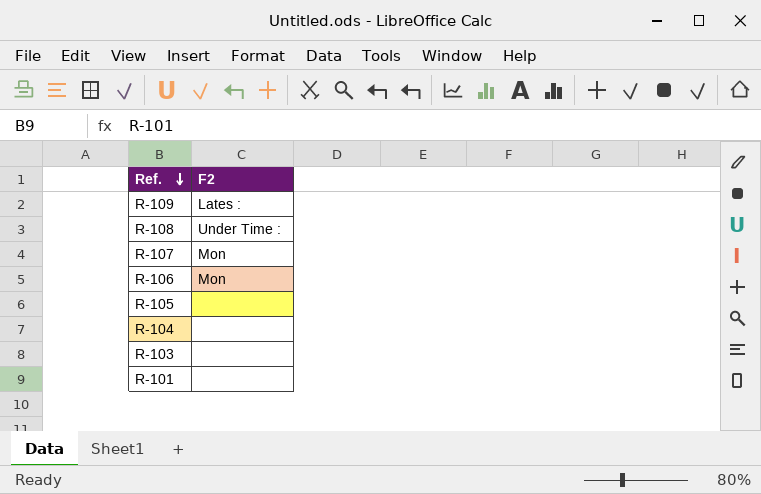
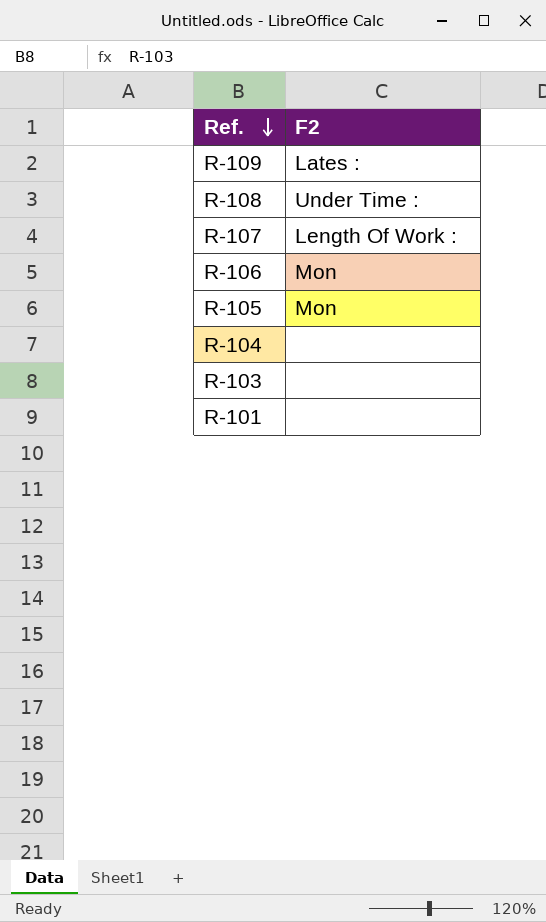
R-107 | F2: Mon -> Length Of Work :
R-105 | F2: none -> Mon

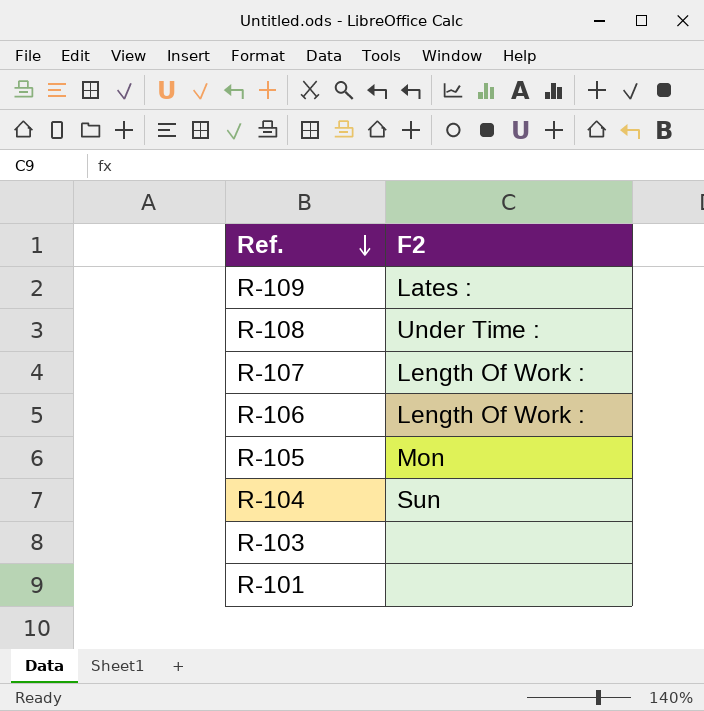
R-106 | F2: Mon -> Length Of Work :
R-104 | F2: none -> Sun

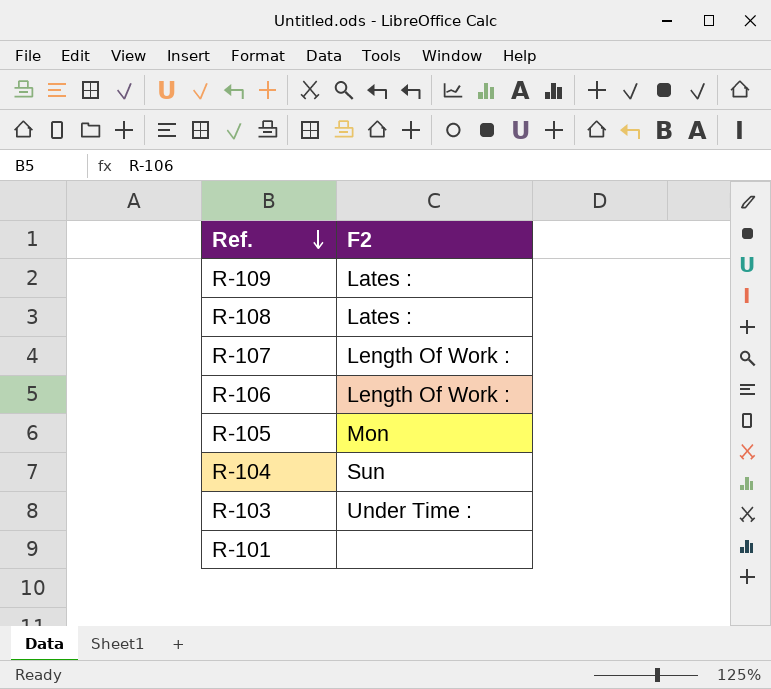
R-108 | F2: Under Time : -> Lates :
R-103 | F2: none -> Under Time :

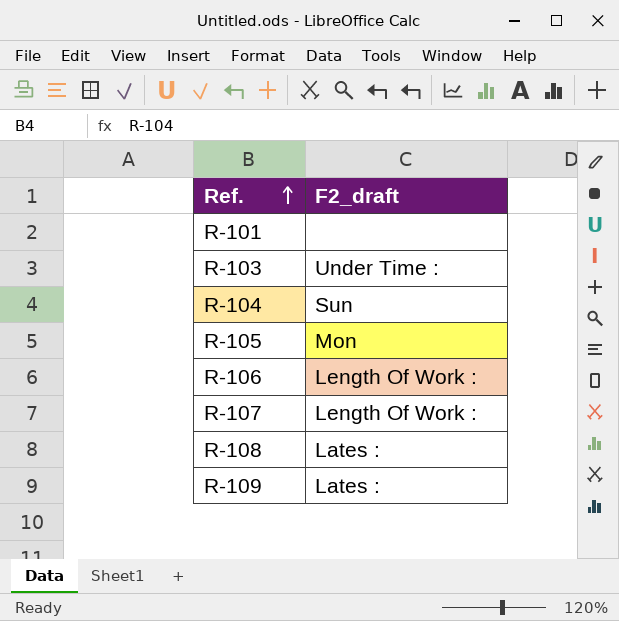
row order: Ref. descending -> Ref. ascending
column name: F2 -> F2_draft

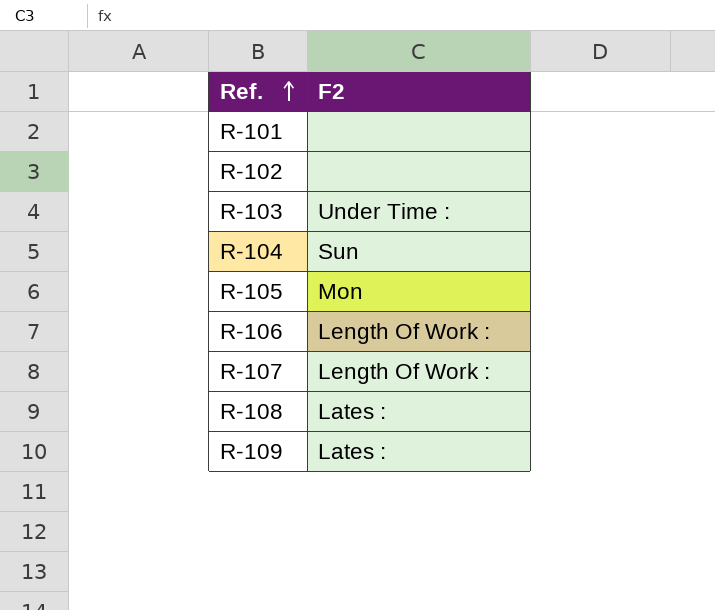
column name: F2_draft -> F2
row R-102: none -> none

